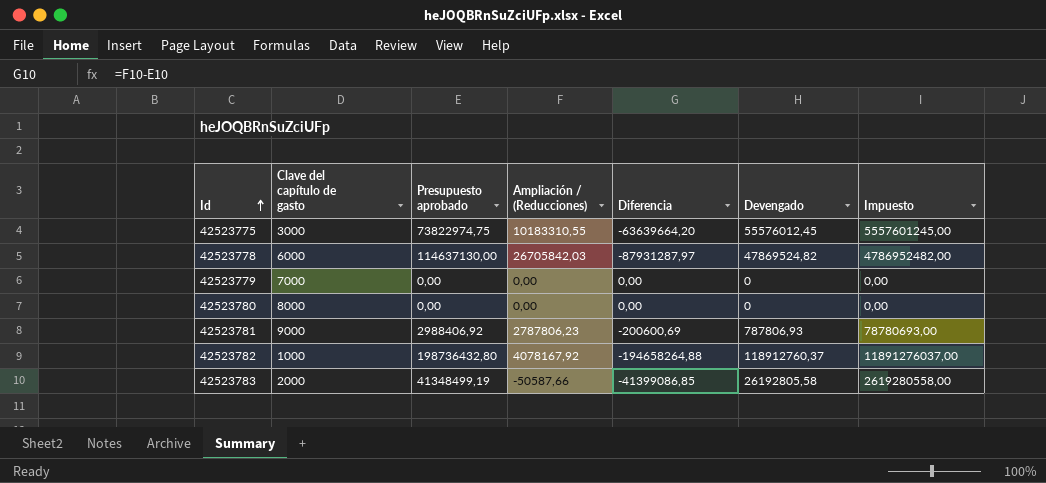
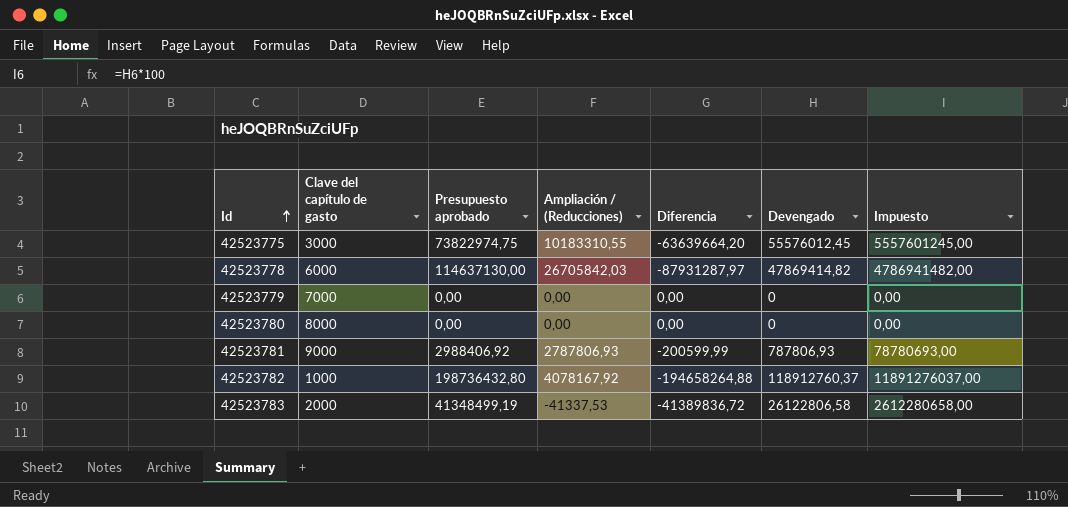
42523778 | Devengado: 47869524,82 -> 47869414,82
42523778 | Impuesto: 4786952482,00 -> 4786941482,00
42523781 | Ampliación / (Reducciones): 2787806,23 -> 2787806,93
42523781 | Diferencia: -200600,69 -> -200599,99
42523783 | Ampliación / (Reducciones): -50587,66 -> -41337,53
42523783 | Diferencia: -41399086,85 -> -41389836,72
42523783 | Devengado: 26192805,58 -> 26122806,58
42523783 | Impuesto: 2619280558,00 -> 2612280658,00

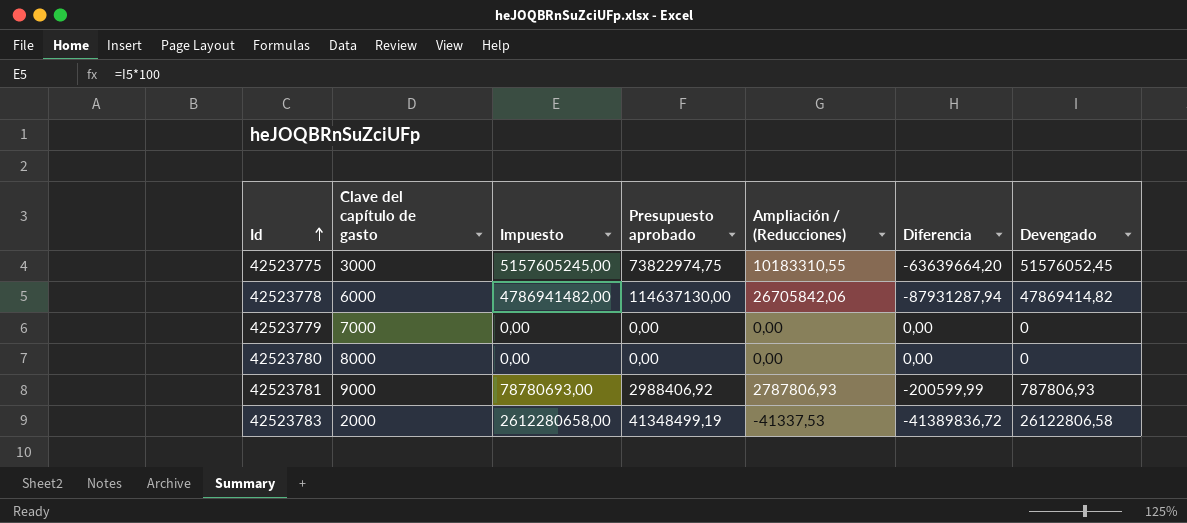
column Impuesto | position: 7 -> 3
row 42523782: 1000 | 198736432,80 | 4078167,92 | -194658264,88 | 118912760,37 | 11891276037,00 -> none
42523775 | Impuesto: 5557601245,00 -> 5157605245,00
42523775 | Devengado: 55576012,45 -> 51576052,45
42523778 | Ampliación / (Reducciones): 26705842,03 -> 26705842,06
42523778 | Diferencia: -87931287,97 -> -87931287,94

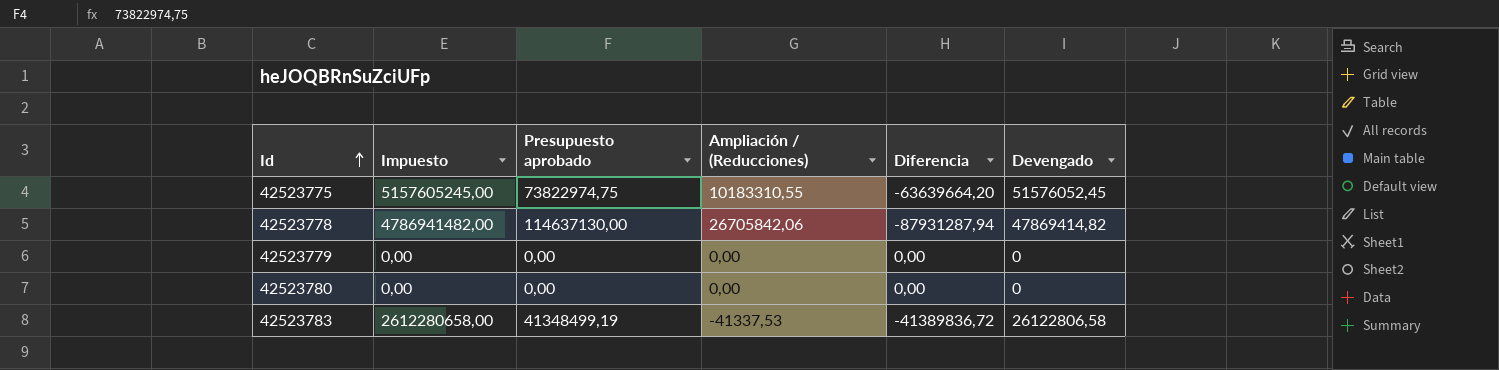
column Clave del capítulo de gasto | position: 2 -> none
row 42523781: 9000 | 78780693,00 | 2988406,92 | 2787806,93 | -200599,99 | 787806,93 -> none

